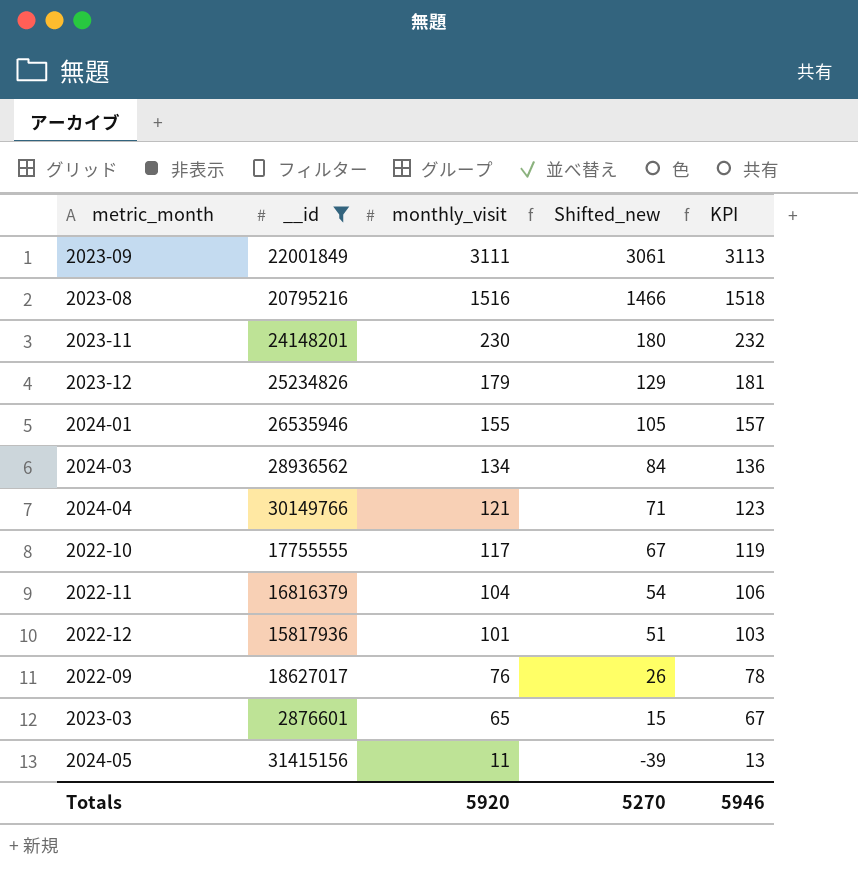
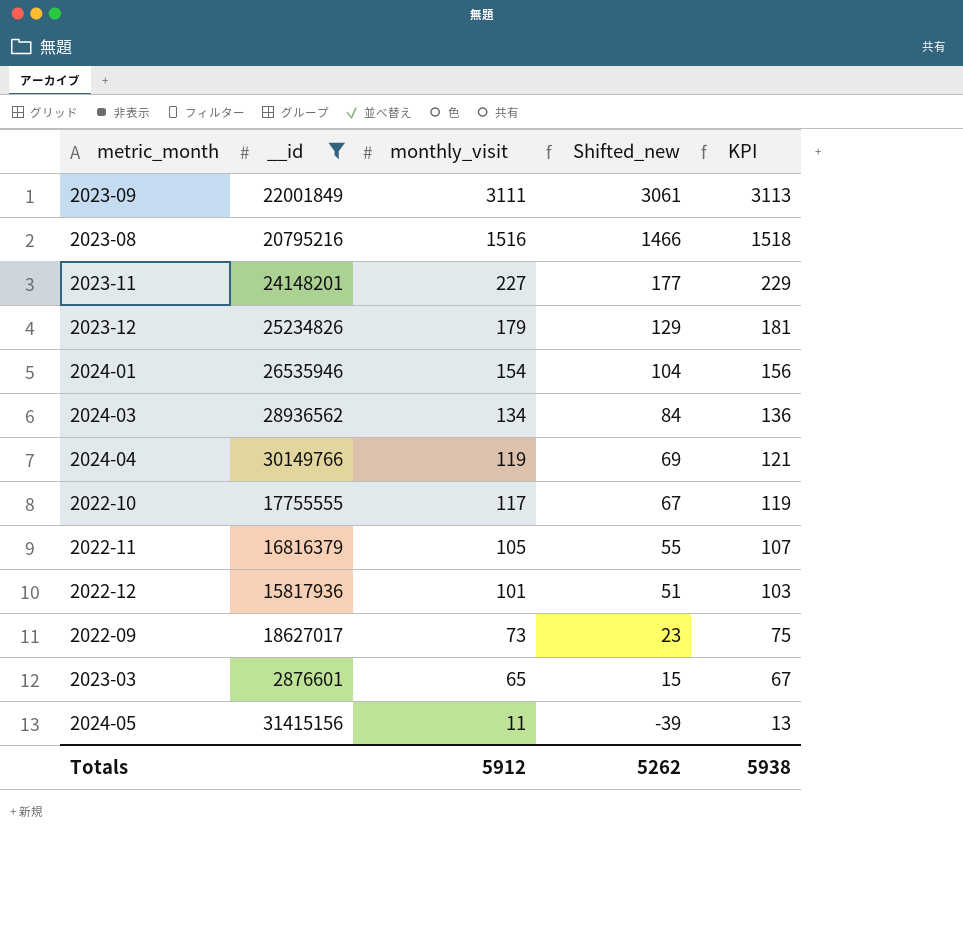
2023-11 | monthly_visit: 230 -> 227
2023-11 | Shifted_new: 180 -> 177
2023-11 | KPI: 232 -> 229
2024-01 | monthly_visit: 155 -> 154
2024-01 | Shifted_new: 105 -> 104
2024-01 | KPI: 157 -> 156
2024-04 | monthly_visit: 121 -> 119
2024-04 | Shifted_new: 71 -> 69
2024-04 | KPI: 123 -> 121
2022-11 | monthly_visit: 104 -> 105
2022-11 | Shifted_new: 54 -> 55
2022-11 | KPI: 106 -> 107
2022-09 | monthly_visit: 76 -> 73
2022-09 | Shifted_new: 26 -> 23
2022-09 | KPI: 78 -> 75
Totals | monthly_visit: 5920 -> 5912
Totals | Shifted_new: 5270 -> 5262
Totals | KPI: 5946 -> 5938

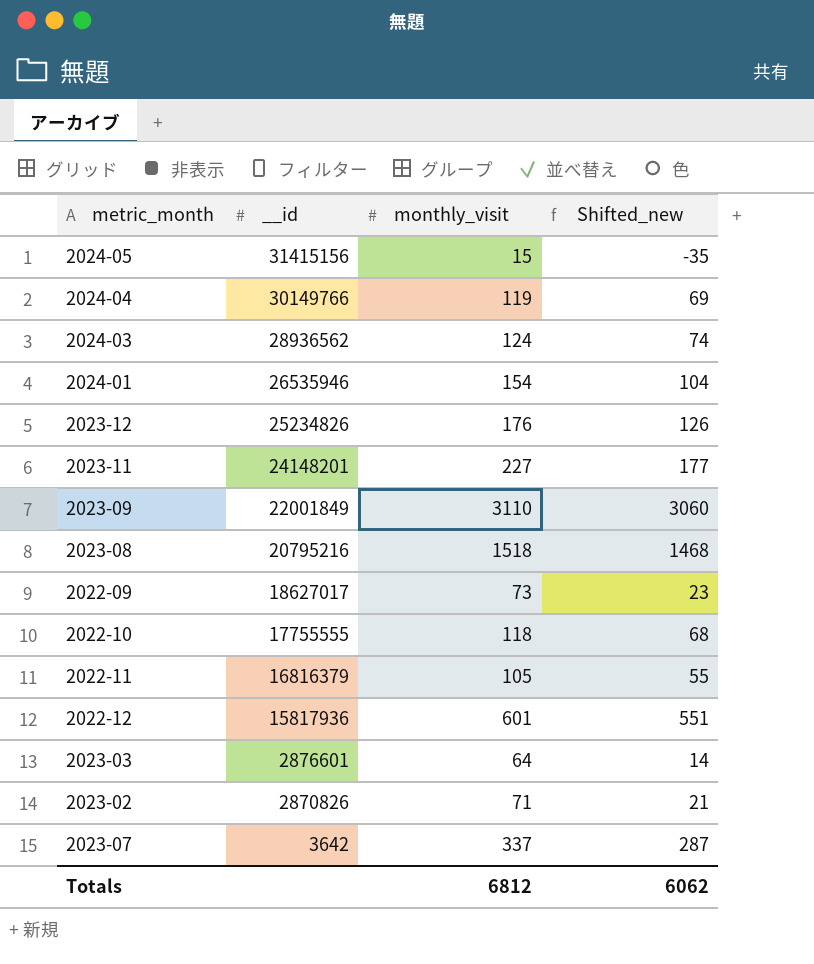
filter: __id >= 2876601 -> none
row order: monthly_visit descending -> __id descending
column KPI | formula: [monthly_visit] + 2 -> none
2024-05 | monthly_visit: 11 -> 15
2024-05 | Shifted_new: -39 -> -35
2024-03 | monthly_visit: 134 -> 124
2024-03 | Shifted_new: 84 -> 74
2023-12 | monthly_visit: 179 -> 176
2023-12 | Shifted_new: 129 -> 126
2023-09 | monthly_visit: 3111 -> 3110
2023-09 | Shifted_new: 3061 -> 3060
2023-08 | monthly_visit: 1516 -> 1518
2023-08 | Shifted_new: 1466 -> 1468
2022-10 | monthly_visit: 117 -> 118
2022-10 | Shifted_new: 67 -> 68
2022-12 | monthly_visit: 101 -> 601
2022-12 | Shifted_new: 51 -> 551
2023-03 | monthly_visit: 65 -> 64
2023-03 | Shifted_new: 15 -> 14
Totals | monthly_visit: 5912 -> 6812
Totals | Shifted_new: 5262 -> 6062

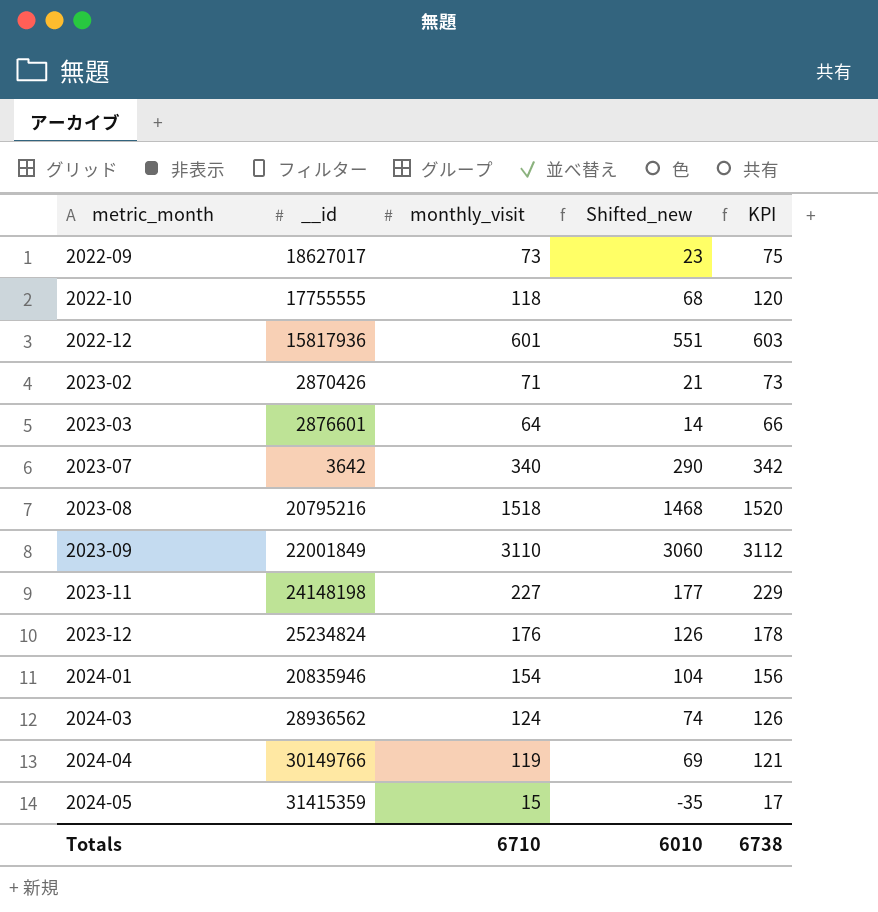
row order: __id descending -> metric_month ascending
column KPI | formula: none -> [monthly_visit] + 2
row 2022-11: 16816379 | 105 | 55 -> none
2023-02 | __id: 2870826 -> 2870426
2023-07 | monthly_visit: 337 -> 340
2023-07 | Shifted_new: 287 -> 290
2023-11 | __id: 24148201 -> 24148198
2023-12 | __id: 25234826 -> 25234824
2024-01 | __id: 26535946 -> 20835946
2024-05 | __id: 31415156 -> 31415359
Totals | monthly_visit: 6812 -> 6710
Totals | Shifted_new: 6062 -> 6010

